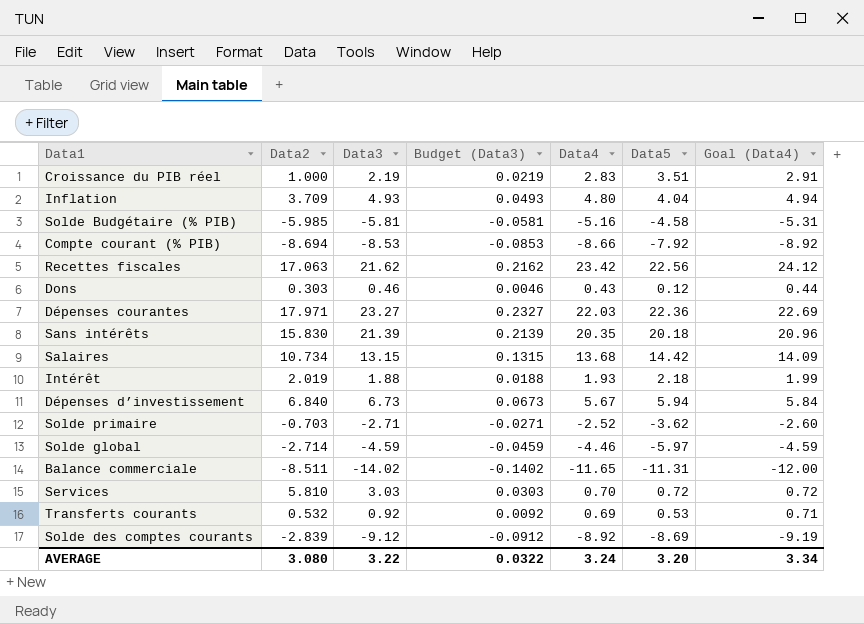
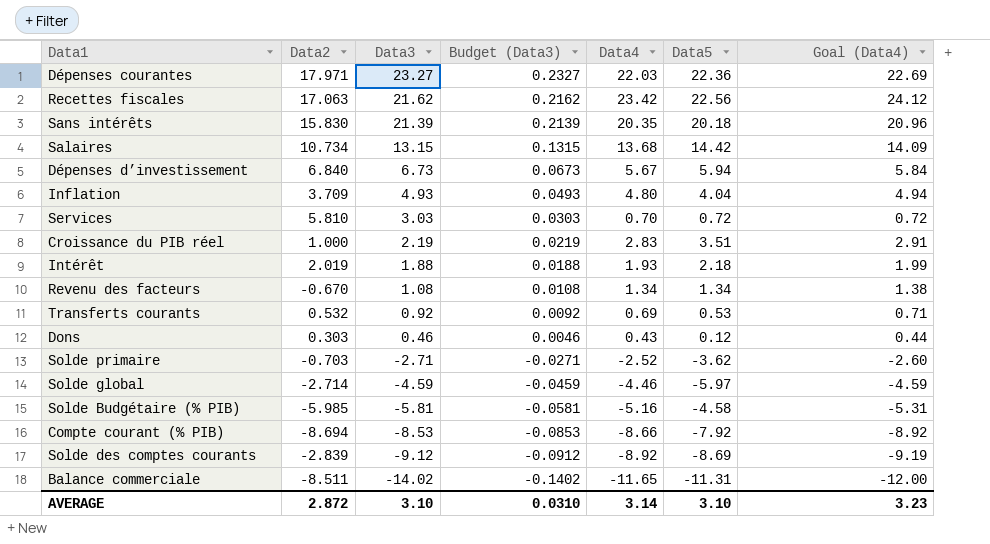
row order: none -> Data3 descending
row Revenu des facteurs: none -> -0.670 | 1.08 | 0.0108 | 1.34 | 1.34 | 1.38
AVERAGE | Data2: 3.080 -> 2.872
AVERAGE | Data3: 3.22 -> 3.10
AVERAGE | Budget (Data3): 0.0322 -> 0.0310
AVERAGE | Data4: 3.24 -> 3.14
AVERAGE | Data5: 3.20 -> 3.10
AVERAGE | Goal (Data4): 3.34 -> 3.23

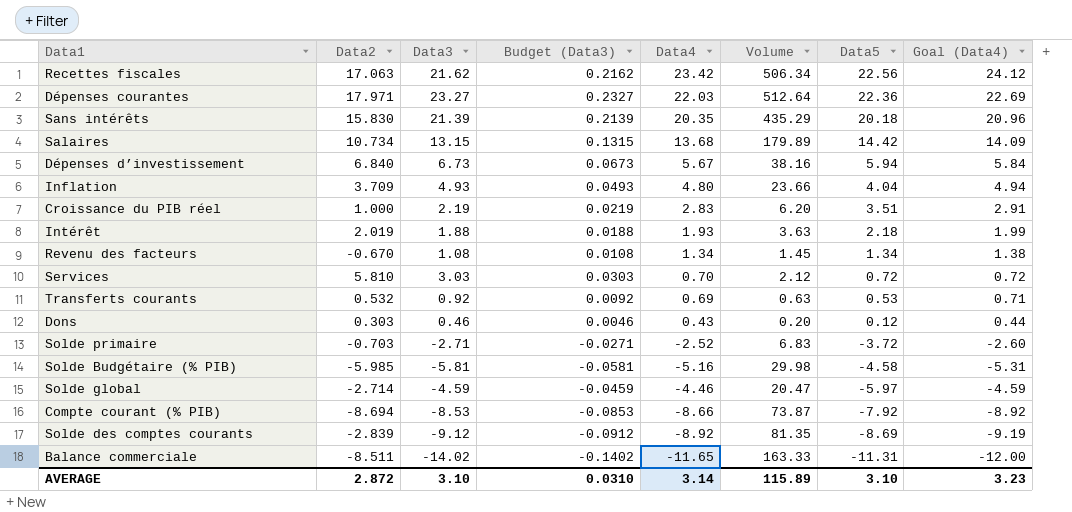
row order: Data3 descending -> Data5 descending
column Volume | formula: none -> [Data3] * [Data4]
Solde primaire | Data5: -3.62 -> -3.72

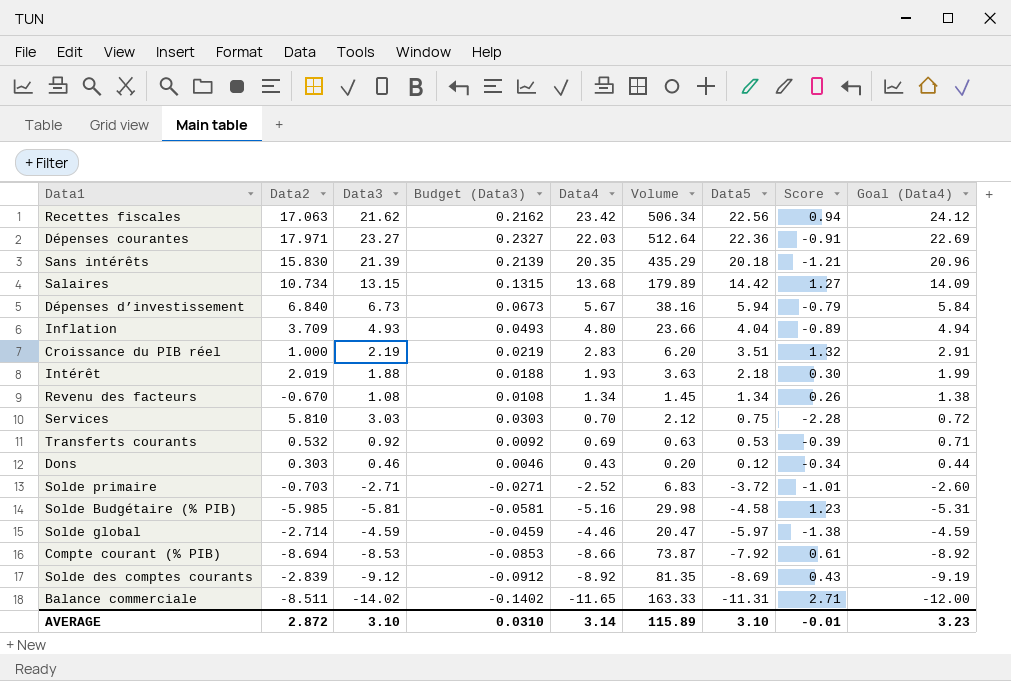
column Score | formula: none -> [Data5] - [Data3]
Services | Data5: 0.72 -> 0.75

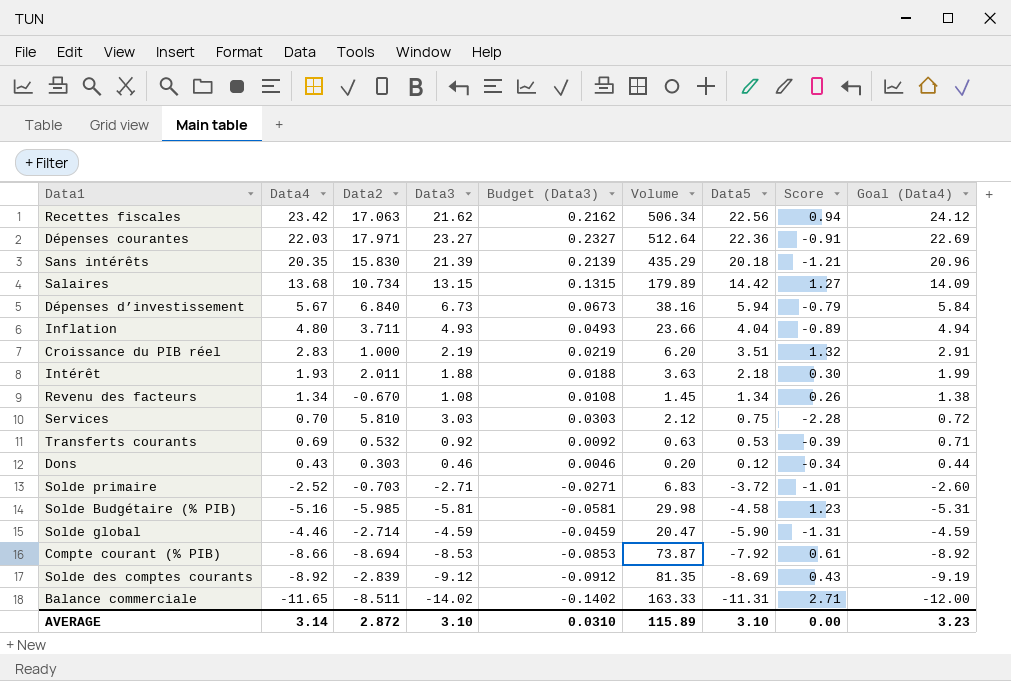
column Data4 | position: 5 -> 2
Inflation | Data2: 3.709 -> 3.711
Intérêt | Data2: 2.019 -> 2.011
Solde global | Data5: -5.97 -> -5.90
Solde global | Score: -1.38 -> -1.31
AVERAGE | Score: -0.01 -> 0.00

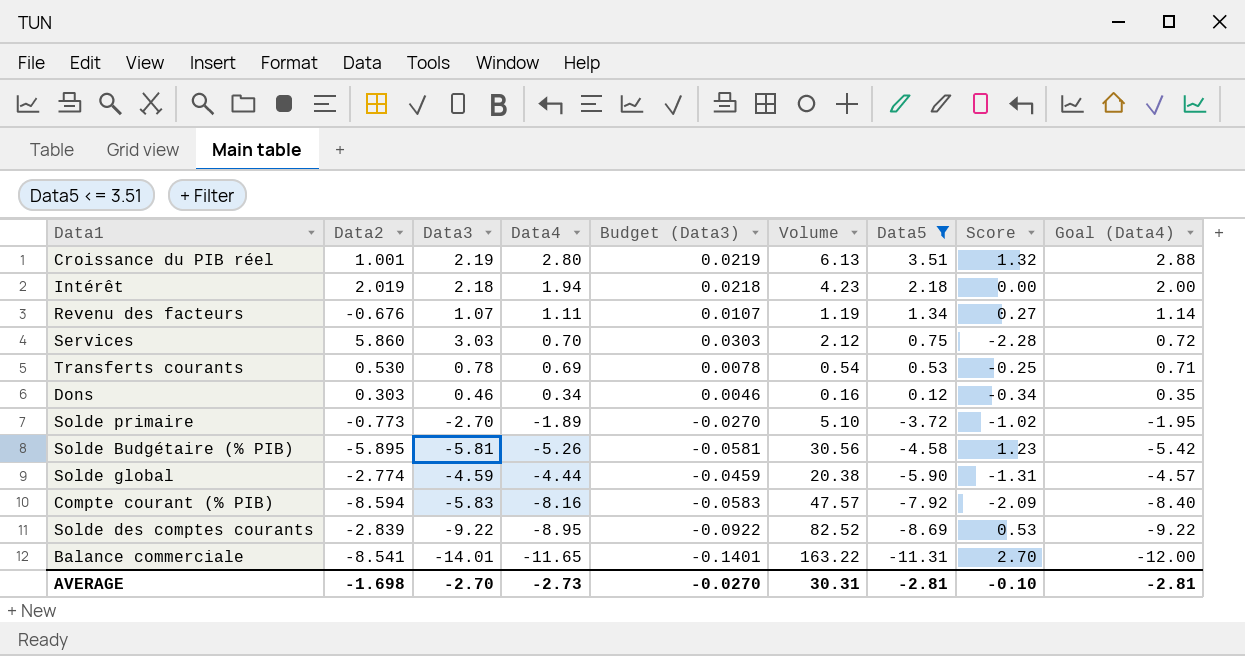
filter: none -> Data5 <= 3.51
column Data4 | position: 2 -> 4
Croissance du PIB réel | Data2: 1.000 -> 1.001
Croissance du PIB réel | Data4: 2.83 -> 2.80
Croissance du PIB réel | Volume: 6.20 -> 6.13
Croissance du PIB réel | Goal (Data4): 2.91 -> 2.88
Intérêt | Data2: 2.011 -> 2.019
Intérêt | Data3: 1.88 -> 2.18
Intérêt | Data4: 1.93 -> 1.94
Intérêt | Budget (Data3): 0.0188 -> 0.0218
Intérêt | Volume: 3.63 -> 4.23
Intérêt | Score: 0.30 -> 0.00
Intérêt | Goal (Data4): 1.99 -> 2.00
Revenu des facteurs | Data2: -0.670 -> -0.676
Revenu des facteurs | Data3: 1.08 -> 1.07
Revenu des facteurs | Data4: 1.34 -> 1.11
Revenu des facteurs | Budget (Data3): 0.0108 -> 0.0107
Revenu des facteurs | Volume: 1.45 -> 1.19
Revenu des facteurs | Score: 0.26 -> 0.27
Revenu des facteurs | Goal (Data4): 1.38 -> 1.14
Services | Data2: 5.810 -> 5.860
Transferts courants | Data2: 0.532 -> 0.530
Transferts courants | Data3: 0.92 -> 0.78
Transferts courants | Budget (Data3): 0.0092 -> 0.0078
Transferts courants | Volume: 0.63 -> 0.54
Transferts courants | Score: -0.39 -> -0.25
Dons | Data4: 0.43 -> 0.34
Dons | Volume: 0.20 -> 0.16
Dons | Goal (Data4): 0.44 -> 0.35
Solde primaire | Data2: -0.703 -> -0.773
Solde primaire | Data3: -2.71 -> -2.70
Solde primaire | Data4: -2.52 -> -1.89
Solde primaire | Budget (Data3): -0.0271 -> -0.0270
Solde primaire | Volume: 6.83 -> 5.10
Solde primaire | Score: -1.01 -> -1.02
Solde primaire | Goal (Data4): -2.60 -> -1.95
Solde Budgétaire (% PIB) | Data2: -5.985 -> -5.895
Solde Budgétaire (% PIB) | Data4: -5.16 -> -5.26
Solde Budgétaire (% PIB) | Volume: 29.98 -> 30.56
Solde Budgétaire (% PIB) | Goal (Data4): -5.31 -> -5.42
Solde global | Data2: -2.714 -> -2.774
Solde global | Data4: -4.46 -> -4.44
Solde global | Volume: 20.47 -> 20.38
Solde global | Goal (Data4): -4.59 -> -4.57
Compte courant (% PIB) | Data2: -8.694 -> -8.594
Compte courant (% PIB) | Data3: -8.53 -> -5.83
Compte courant (% PIB) | Data4: -8.66 -> -8.16
Compte courant (% PIB) | Budget (Data3): -0.0853 -> -0.0583
Compte courant (% PIB) | Volume: 73.87 -> 47.57
Compte courant (% PIB) | Score: 0.61 -> -2.09
Compte courant (% PIB) | Goal (Data4): -8.92 -> -8.40
Solde des comptes courants | Data3: -9.12 -> -9.22
Solde des comptes courants | Data4: -8.92 -> -8.95
Solde des comptes courants | Budget (Data3): -0.0912 -> -0.0922
Solde des comptes courants | Volume: 81.35 -> 82.52
Solde des comptes courants | Score: 0.43 -> 0.53
Solde des comptes courants | Goal (Data4): -9.19 -> -9.22
Balance commerciale | Data2: -8.511 -> -8.541
Balance commerciale | Data3: -14.02 -> -14.01
Balance commerciale | Budget (Data3): -0.1402 -> -0.1401
Balance commerciale | Volume: 163.33 -> 163.22
Balance commerciale | Score: 2.71 -> 2.70
AVERAGE | Data2: 2.872 -> -1.698
AVERAGE | Data3: 3.10 -> -2.70
AVERAGE | Data4: 3.14 -> -2.73
AVERAGE | Budget (Data3): 0.0310 -> -0.0270
AVERAGE | Volume: 115.89 -> 30.31
AVERAGE | Data5: 3.10 -> -2.81
AVERAGE | Score: 0.00 -> -0.10
AVERAGE | Goal (Data4): 3.23 -> -2.81

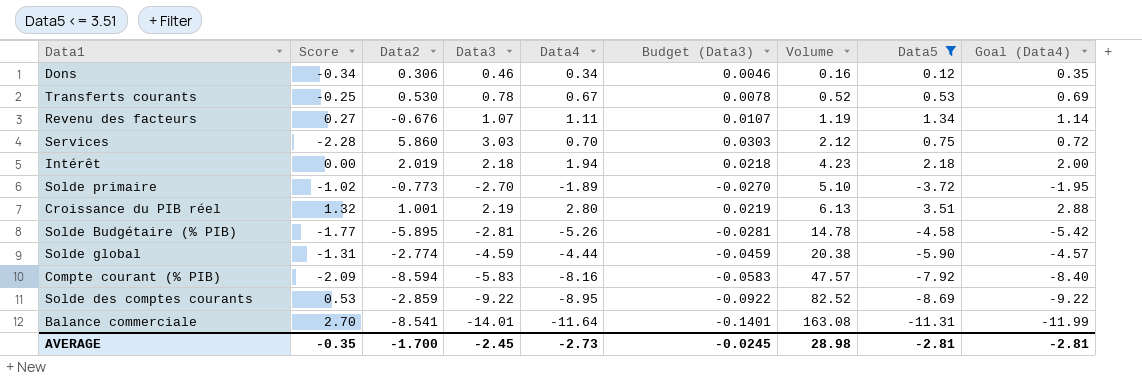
row order: Data5 descending -> Volume ascending
column Score | position: 8 -> 2
Dons | Data2: 0.303 -> 0.306
Transferts courants | Data4: 0.69 -> 0.67
Transferts courants | Volume: 0.54 -> 0.52
Transferts courants | Goal (Data4): 0.71 -> 0.69
Solde Budgétaire (% PIB) | Score: 1.23 -> -1.77
Solde Budgétaire (% PIB) | Data3: -5.81 -> -2.81
Solde Budgétaire (% PIB) | Budget (Data3): -0.0581 -> -0.0281
Solde Budgétaire (% PIB) | Volume: 30.56 -> 14.78
Solde des comptes courants | Data2: -2.839 -> -2.859
Balance commerciale | Data4: -11.65 -> -11.64
Balance commerciale | Volume: 163.22 -> 163.08
Balance commerciale | Goal (Data4): -12.00 -> -11.99
AVERAGE | Score: -0.10 -> -0.35
AVERAGE | Data2: -1.698 -> -1.700
AVERAGE | Data3: -2.70 -> -2.45
AVERAGE | Budget (Data3): -0.0270 -> -0.0245
AVERAGE | Volume: 30.31 -> 28.98

